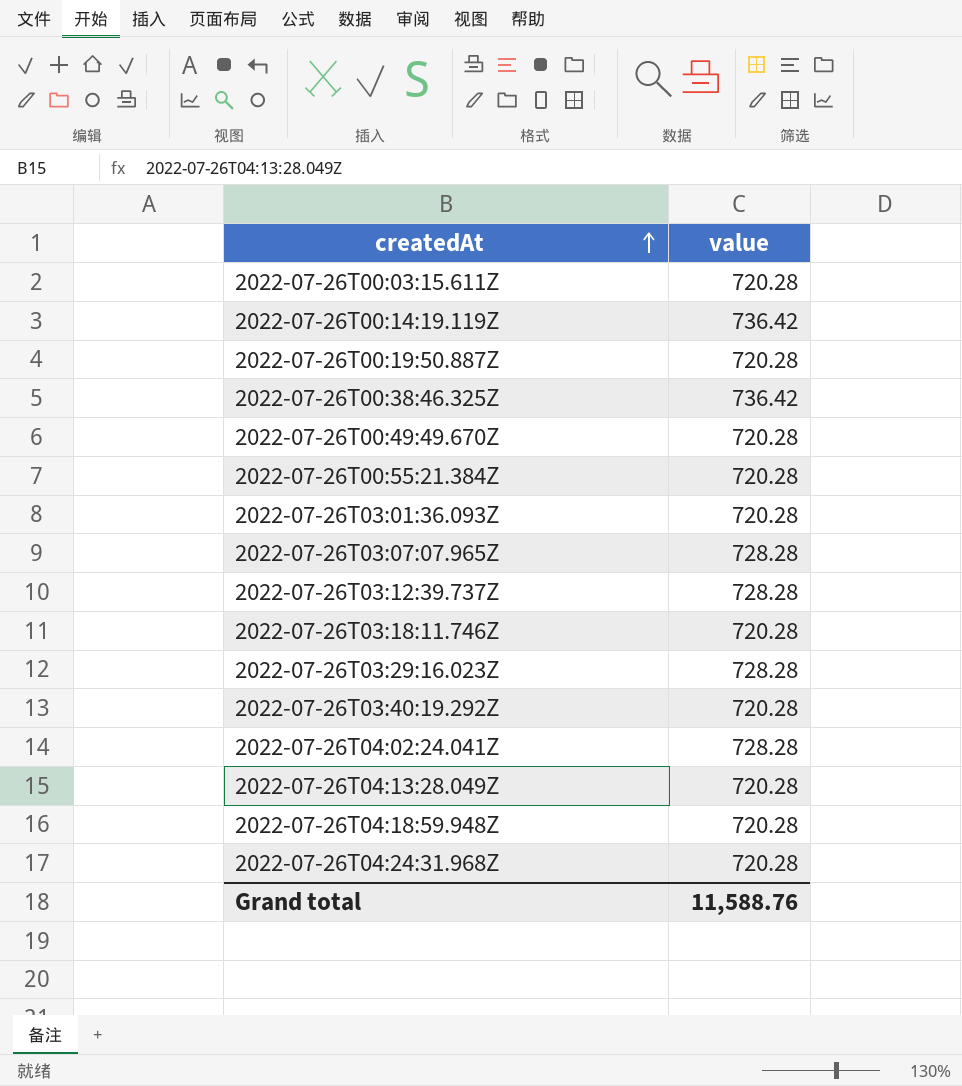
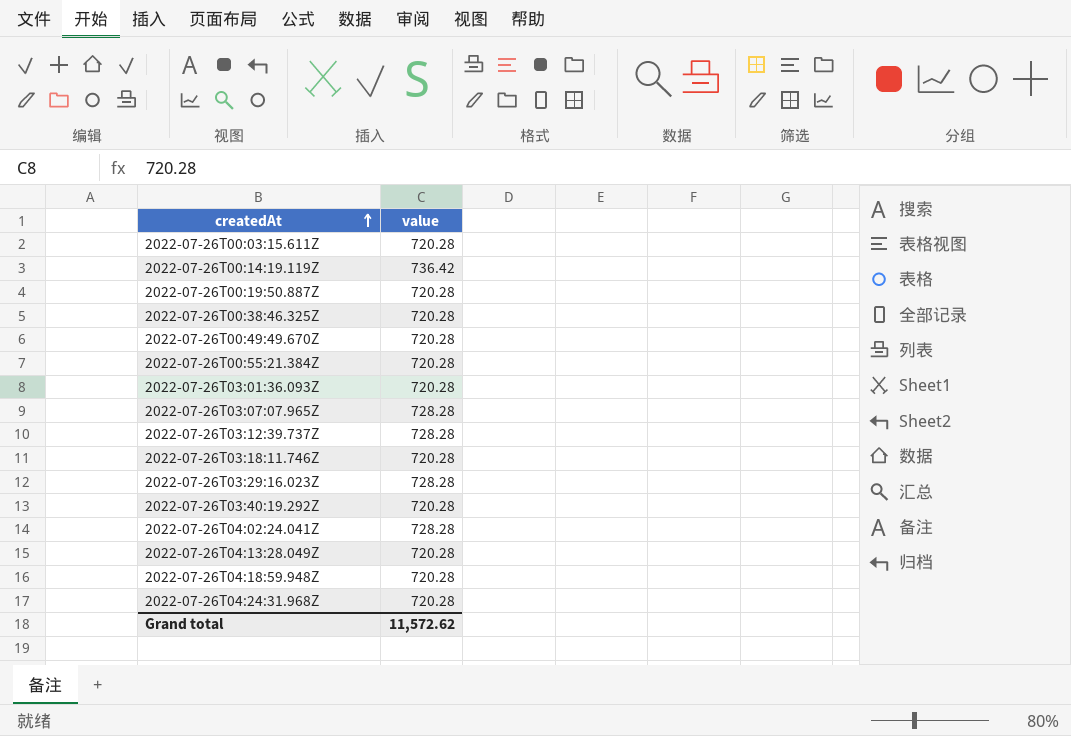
2022-07-26T00:38:46.325Z | value: 736.42 -> 720.28
Grand total | value: 11,588.76 -> 11,572.62

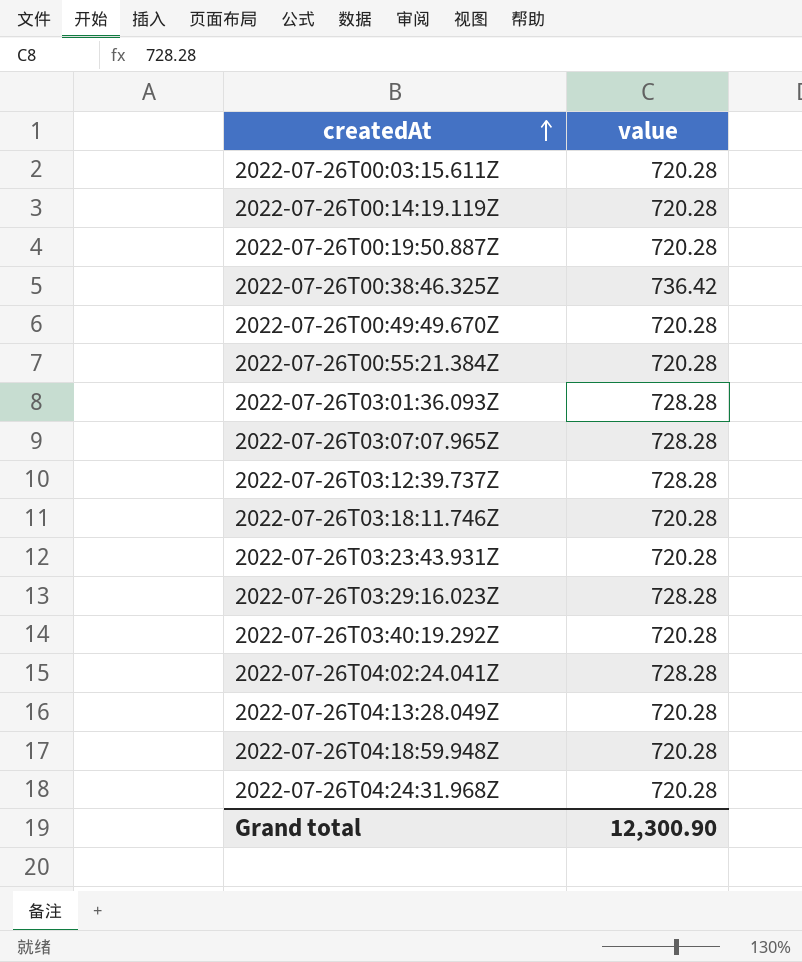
2022-07-26T00:14:19.119Z | value: 736.42 -> 720.28
2022-07-26T00:38:46.325Z | value: 720.28 -> 736.42
2022-07-26T03:01:36.093Z | value: 720.28 -> 728.28
row 2022-07-26T03:23:43.931Z: none -> 720.28
Grand total | value: 11,572.62 -> 12,300.90

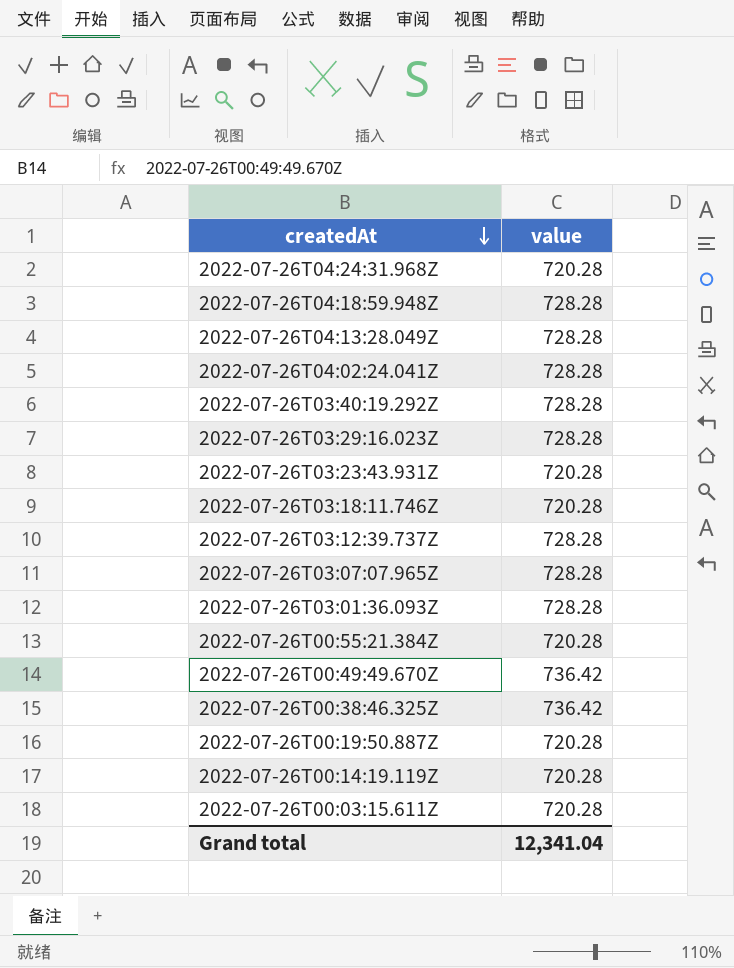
row order: createdAt ascending -> createdAt descending
2022-07-26T04:18:59.948Z | value: 720.28 -> 728.28
2022-07-26T04:13:28.049Z | value: 720.28 -> 728.28
2022-07-26T03:40:19.292Z | value: 720.28 -> 728.28
2022-07-26T00:49:49.670Z | value: 720.28 -> 736.42
Grand total | value: 12,300.90 -> 12,341.04

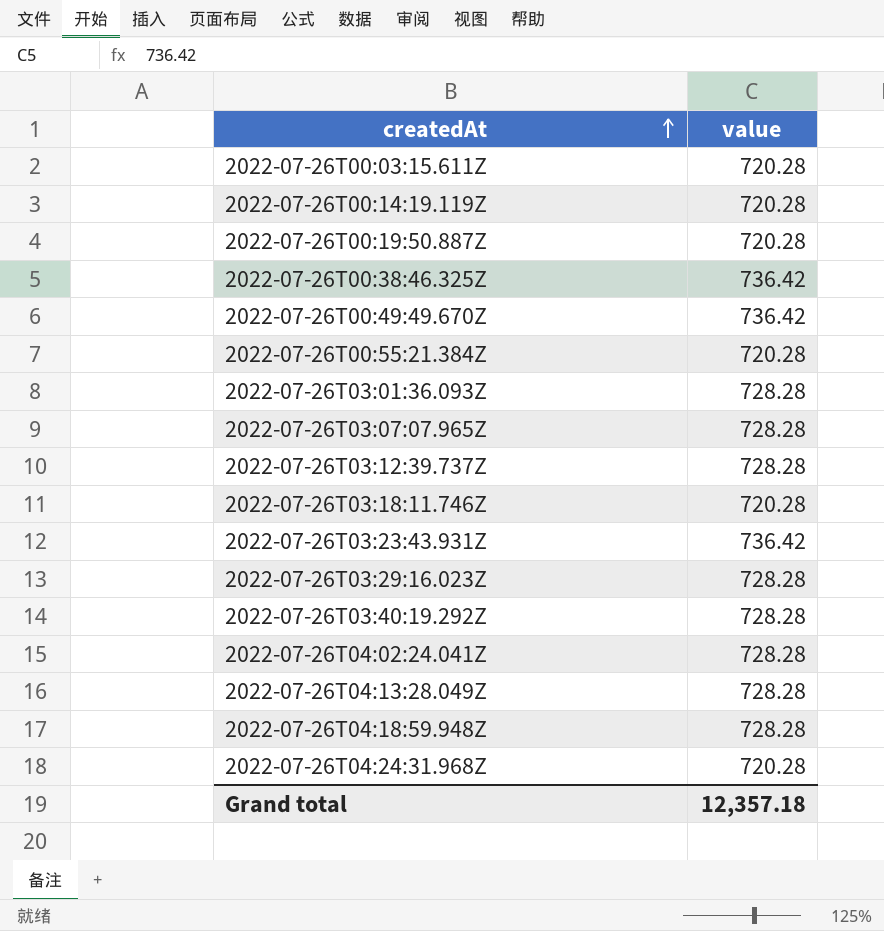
row order: createdAt descending -> createdAt ascending
2022-07-26T03:23:43.931Z | value: 720.28 -> 736.42
Grand total | value: 12,341.04 -> 12,357.18

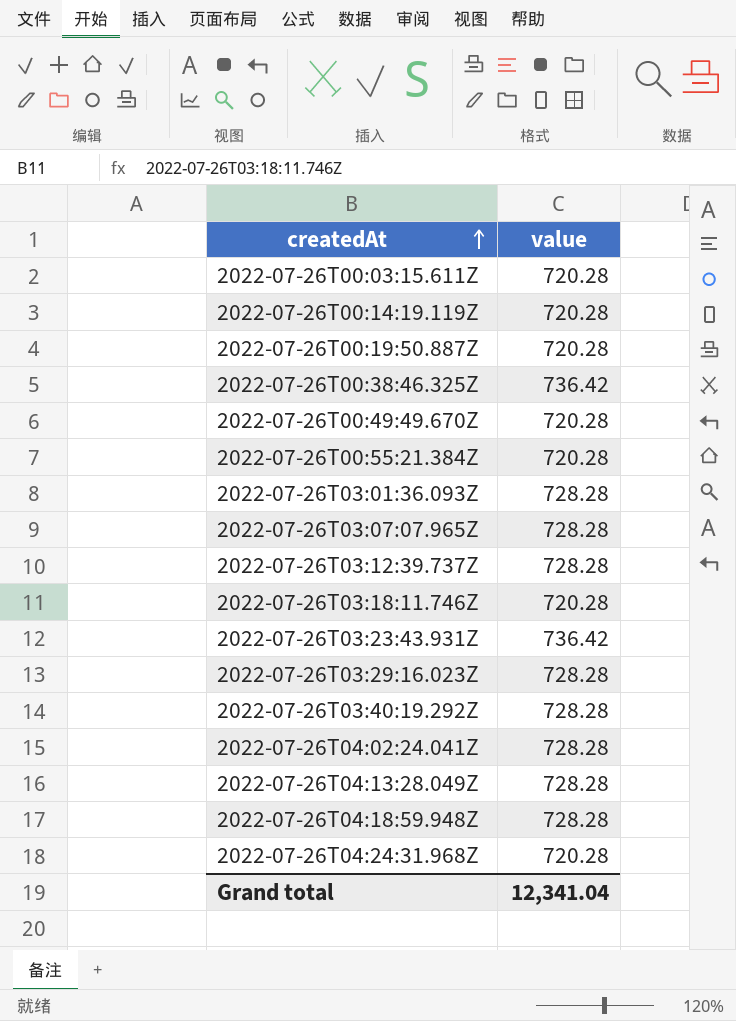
2022-07-26T00:49:49.670Z | value: 736.42 -> 720.28
Grand total | value: 12,357.18 -> 12,341.04

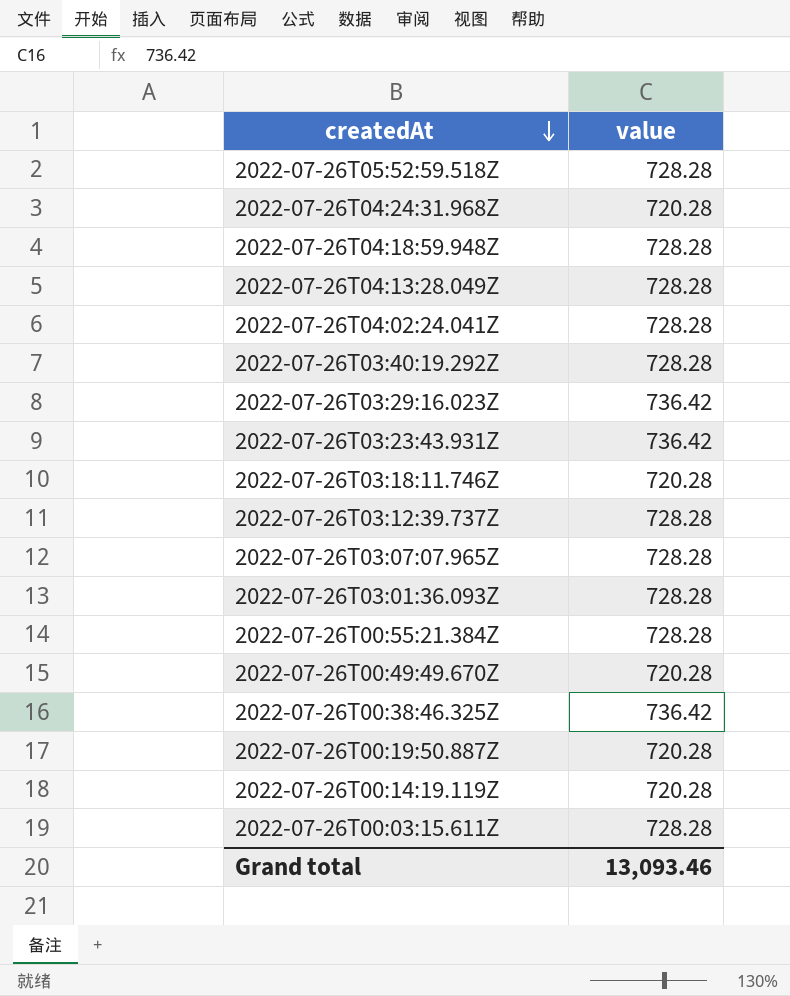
row order: createdAt ascending -> createdAt descending
row 2022-07-26T05:52:59.518Z: none -> 728.28
2022-07-26T03:29:16.023Z | value: 728.28 -> 736.42
2022-07-26T00:55:21.384Z | value: 720.28 -> 728.28
2022-07-26T00:03:15.611Z | value: 720.28 -> 728.28
Grand total | value: 12,341.04 -> 13,093.46

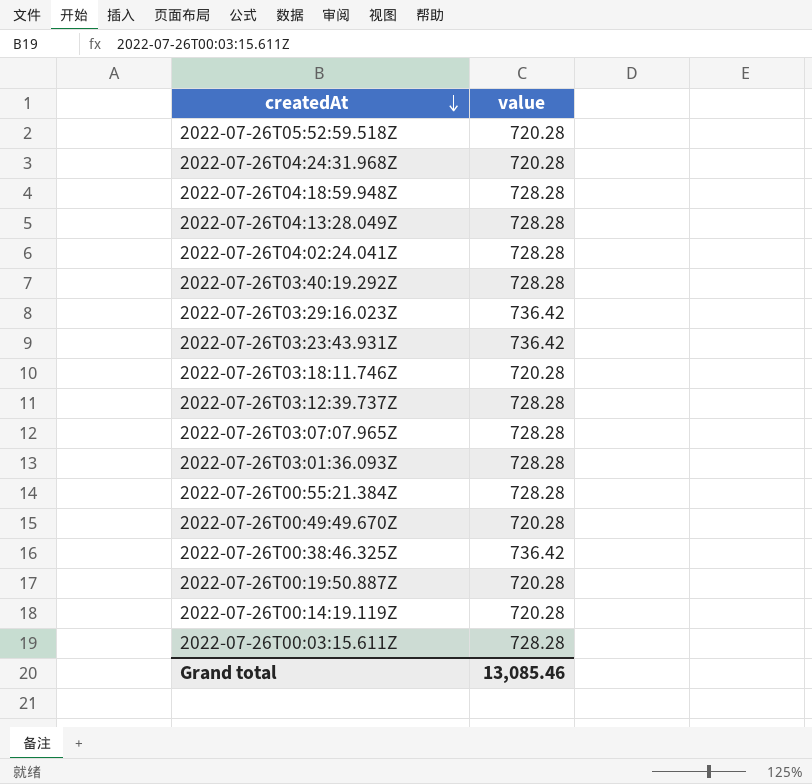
2022-07-26T05:52:59.518Z | value: 728.28 -> 720.28
Grand total | value: 13,093.46 -> 13,085.46

